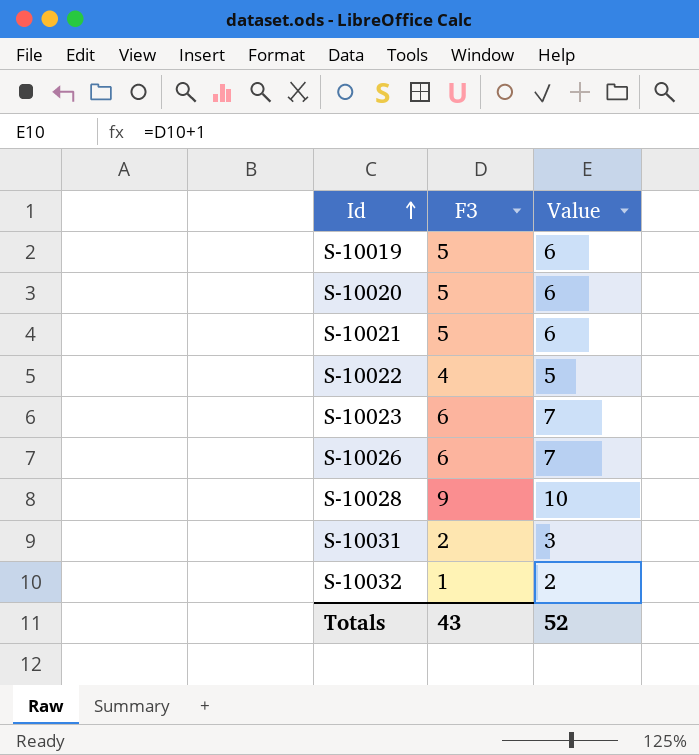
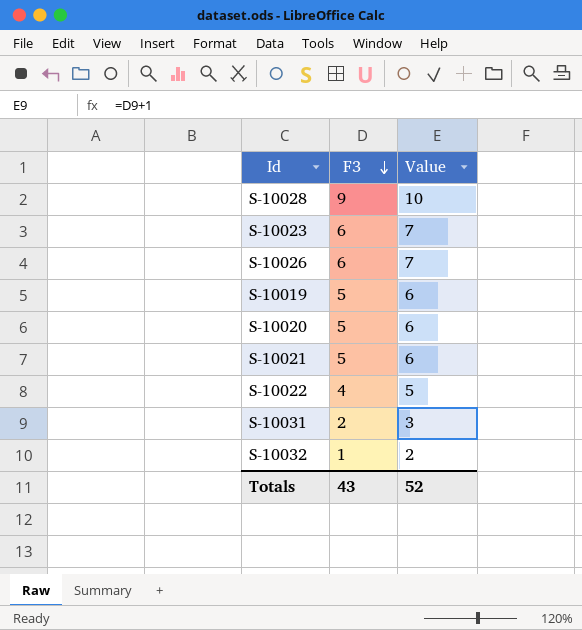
row order: Id ascending -> F3 descending

